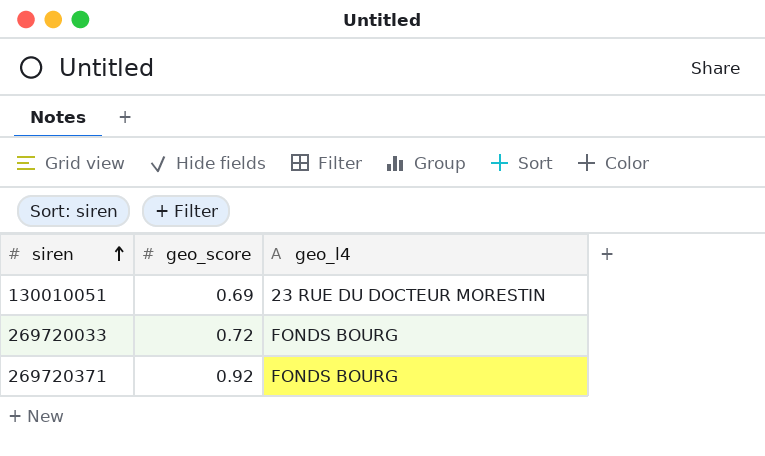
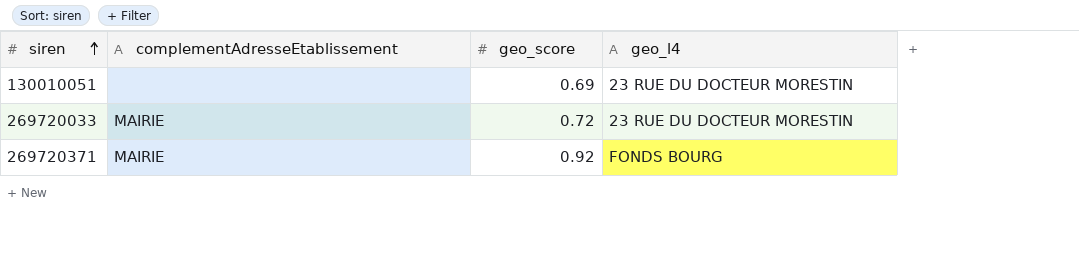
column complementAdresseEtablissement | position: none -> 2
269720033 | geo_l4: FONDS BOURG -> 23 RUE DU DOCTEUR MORESTIN

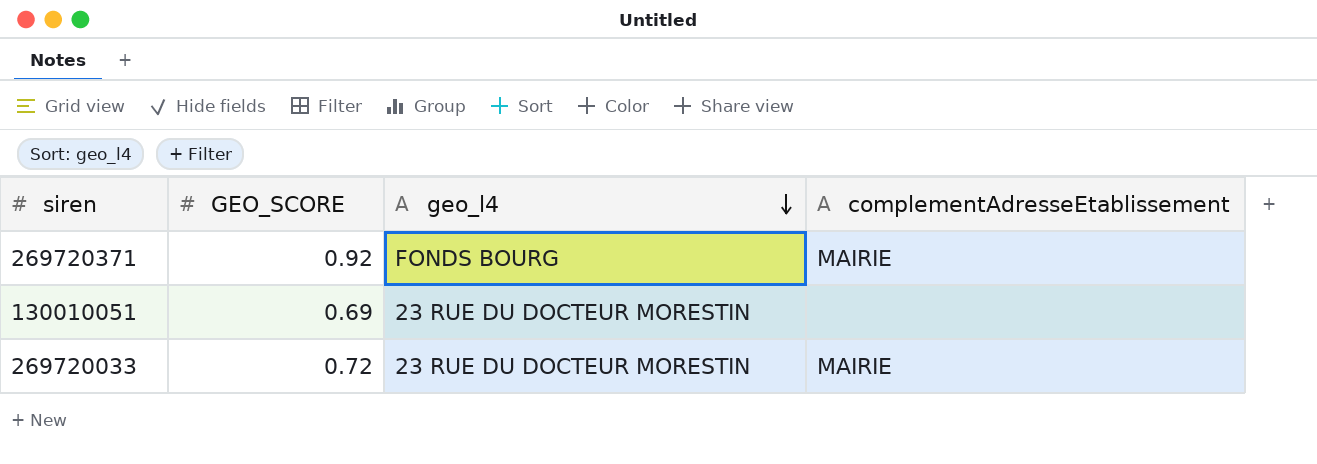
row order: siren ascending -> geo_l4 descending
column name: geo_score -> GEO_SCORE
column complementAdresseEtablissement | position: 2 -> 4

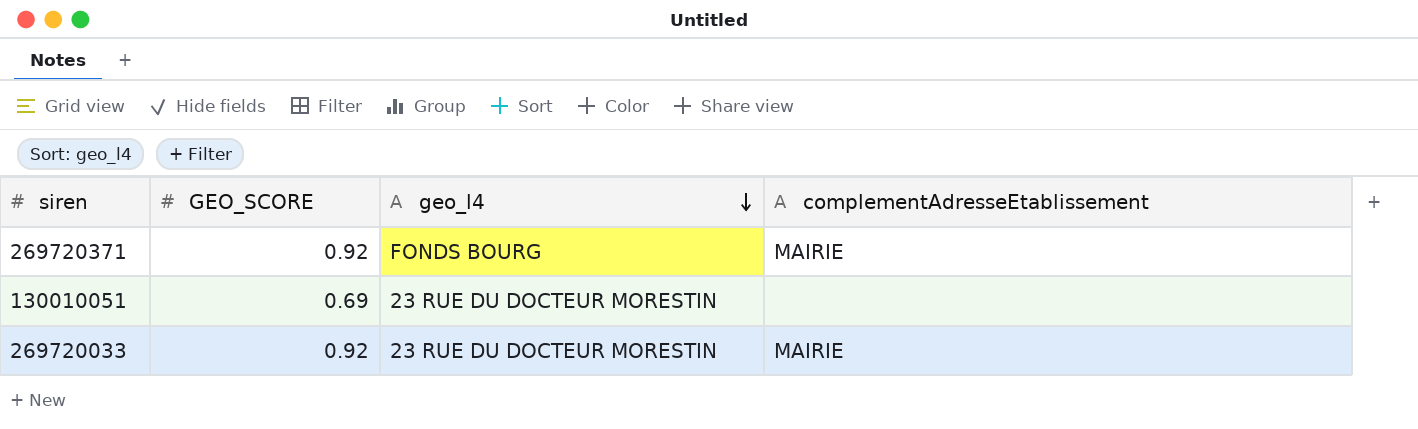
269720033 | GEO_SCORE: 0.72 -> 0.92

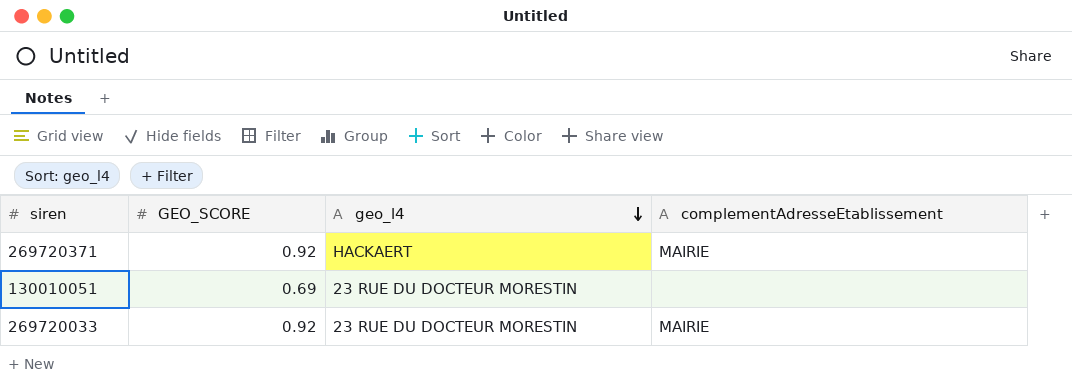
269720371 | geo_l4: FONDS BOURG -> HACKAERT

